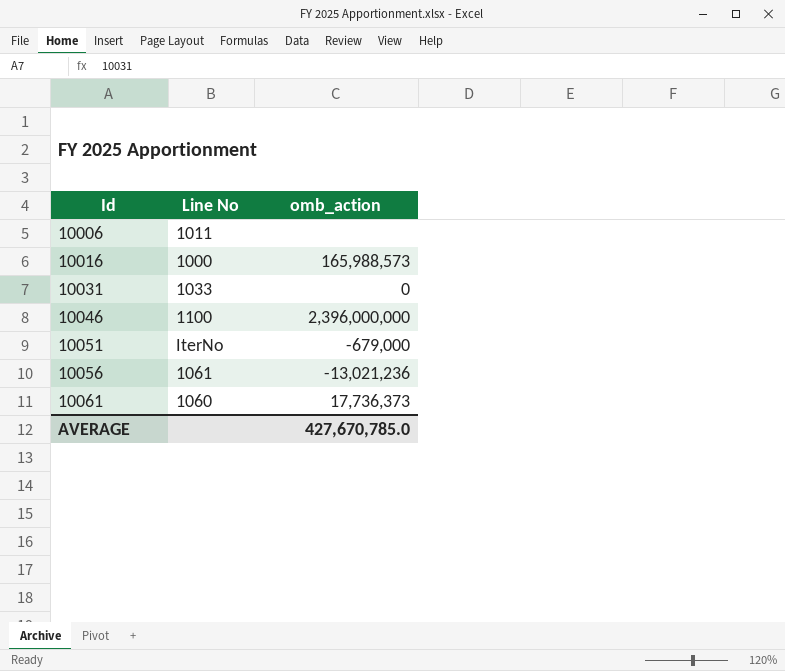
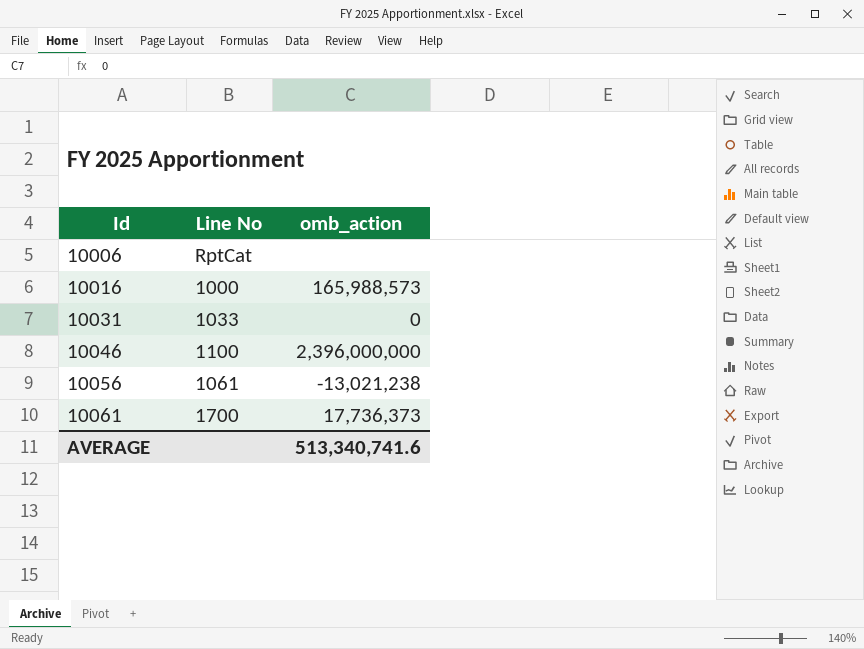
row 10051: IterNo | -679,000 -> none
10006 | Line No: 1011 -> RptCat
10056 | omb_action: -13,021,236 -> -13,021,238
10061 | Line No: 1060 -> 1700
AVERAGE | omb_action: 427,670,785.0 -> 513,340,741.6

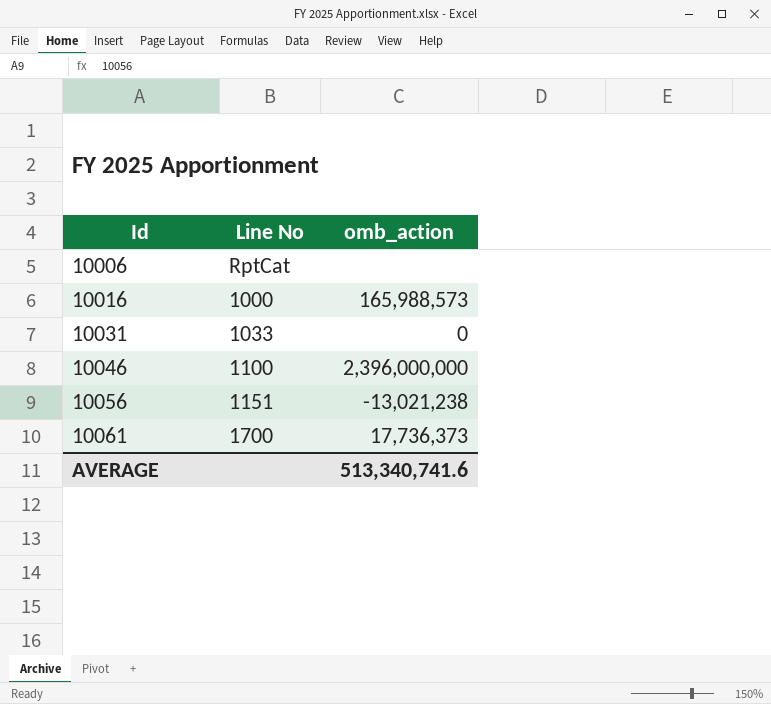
10056 | Line No: 1061 -> 1151

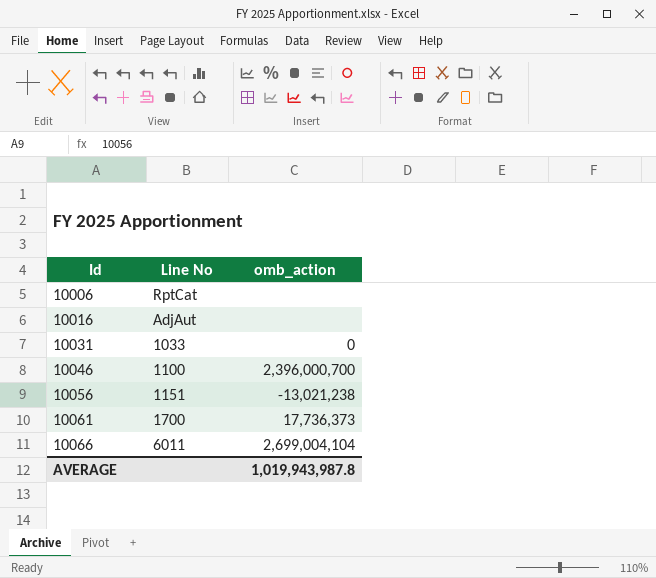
10016 | Line No: 1000 -> AdjAut
10016 | omb_action: 165,988,573 -> none
10046 | omb_action: 2,396,000,000 -> 2,396,000,700
row 10066: none -> 6011 | 2,699,004,104
AVERAGE | omb_action: 513,340,741.6 -> 1,019,943,987.8

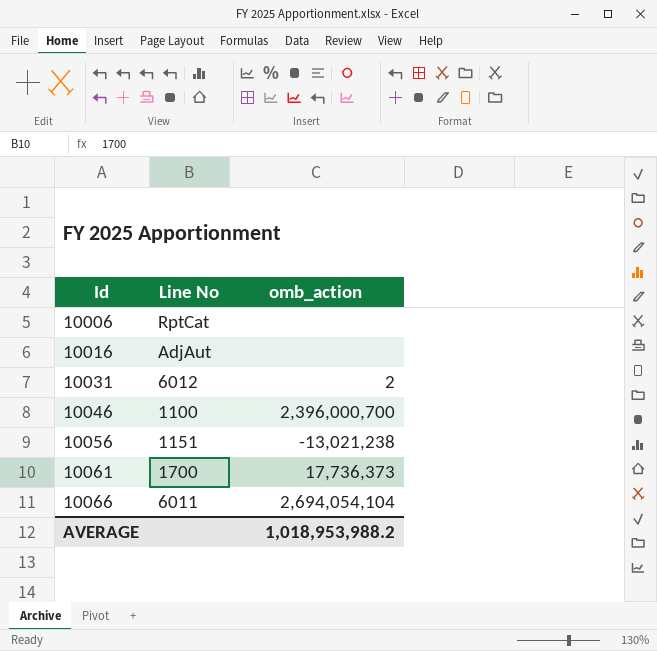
10031 | Line No: 1033 -> 6012
10031 | omb_action: 0 -> 2
10066 | omb_action: 2,699,004,104 -> 2,694,054,104
AVERAGE | omb_action: 1,019,943,987.8 -> 1,018,953,988.2

